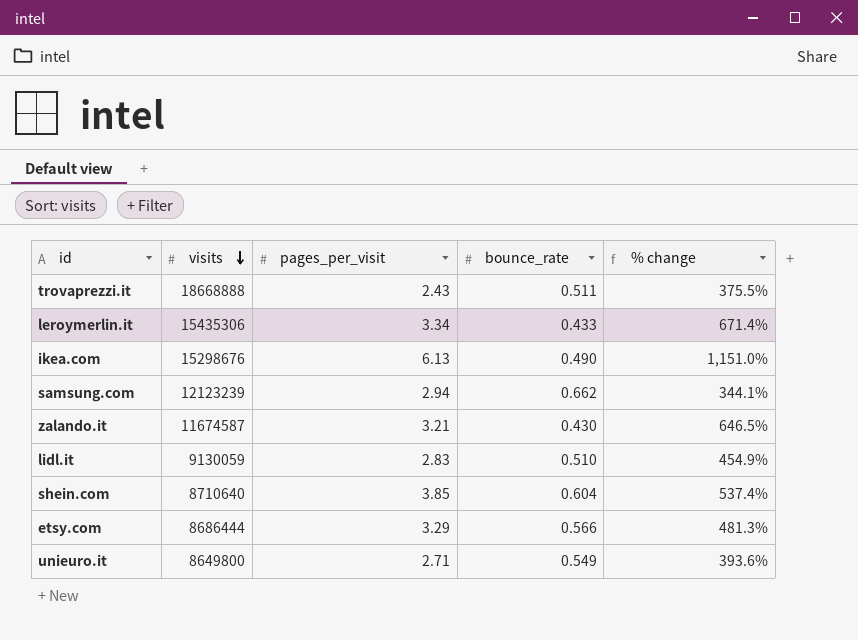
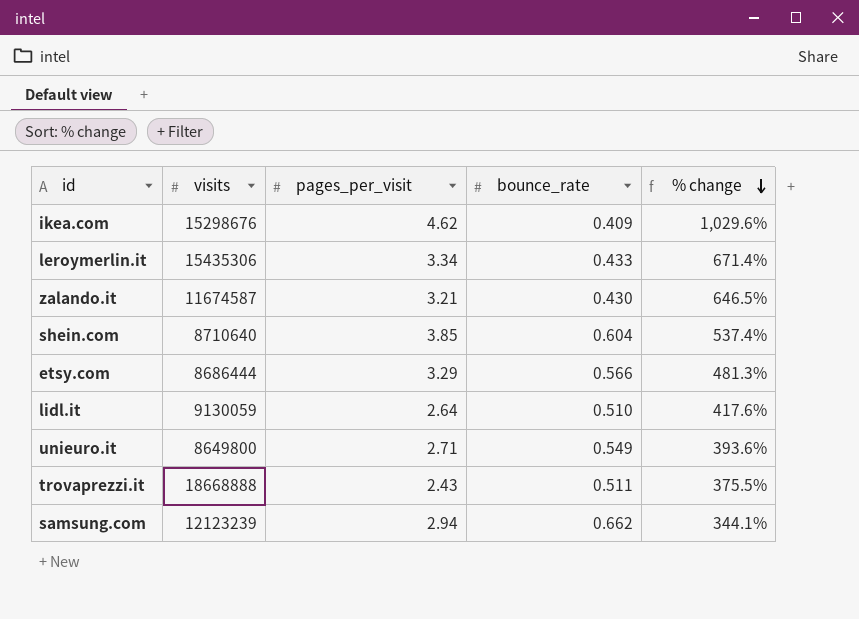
row order: visits descending -> % change descending
ikea.com | pages_per_visit: 6.13 -> 4.62
ikea.com | bounce_rate: 0.490 -> 0.409
ikea.com | % change: 1,151.0% -> 1,029.6%
lidl.it | pages_per_visit: 2.83 -> 2.64
lidl.it | % change: 454.9% -> 417.6%

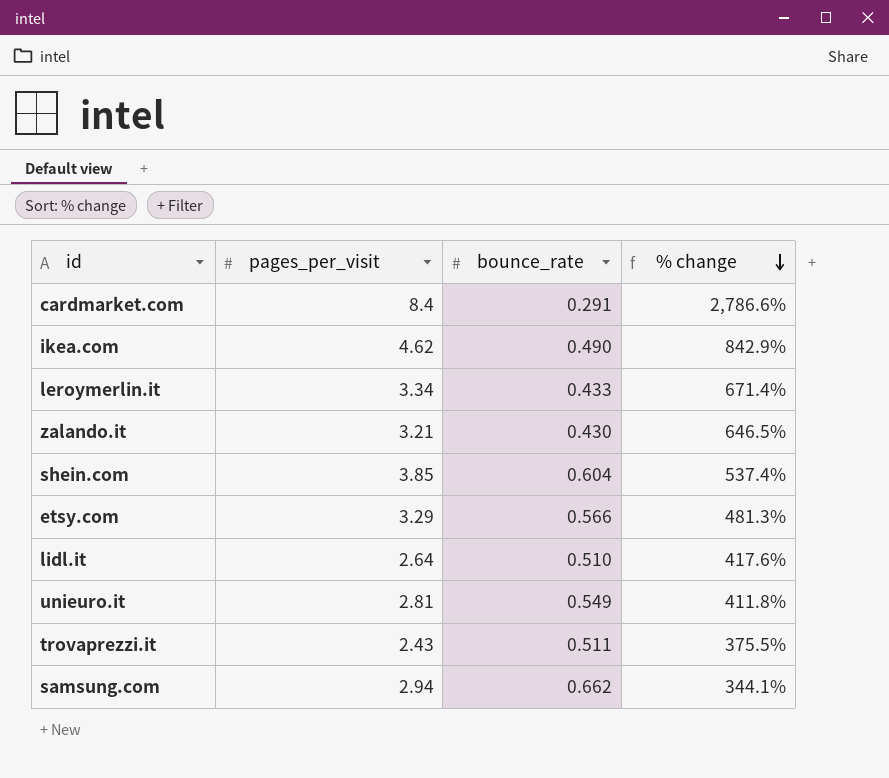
column visits | position: 2 -> none
row cardmarket.com: none -> 8.4 | 0.291 | 2,786.6%
ikea.com | bounce_rate: 0.409 -> 0.490
ikea.com | % change: 1,029.6% -> 842.9%
unieuro.it | pages_per_visit: 2.71 -> 2.81
unieuro.it | % change: 393.6% -> 411.8%

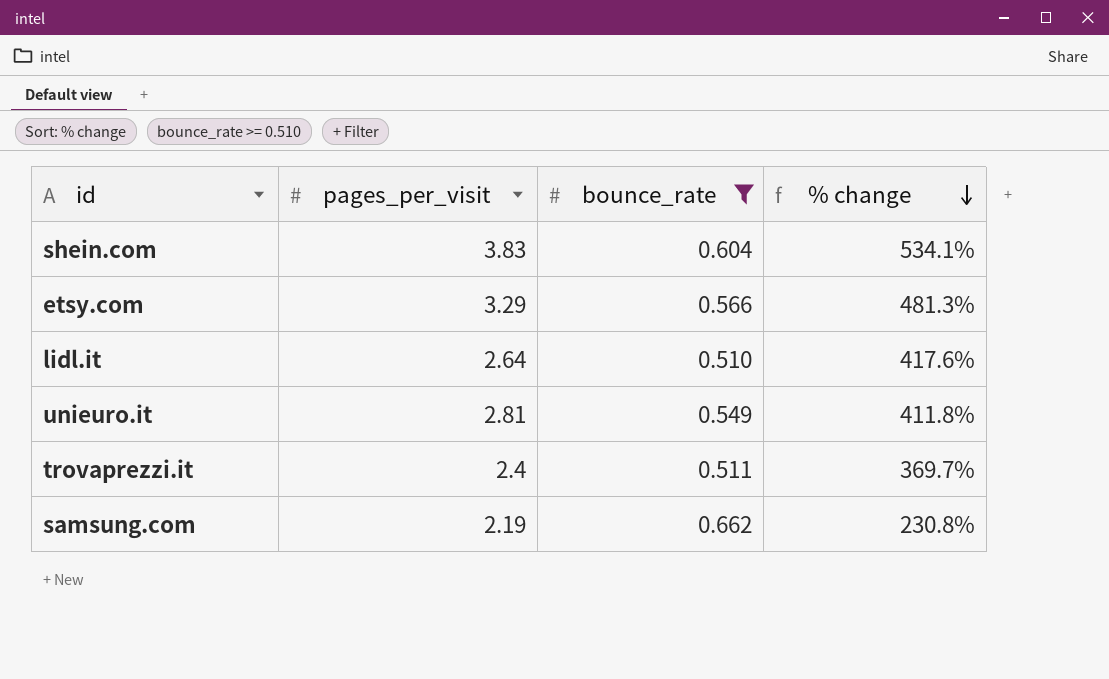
filter: none -> bounce_rate >= 0.510
shein.com | pages_per_visit: 3.85 -> 3.83
shein.com | % change: 537.4% -> 534.1%
trovaprezzi.it | pages_per_visit: 2.43 -> 2.4
trovaprezzi.it | % change: 375.5% -> 369.7%
samsung.com | pages_per_visit: 2.94 -> 2.19
samsung.com | % change: 344.1% -> 230.8%

